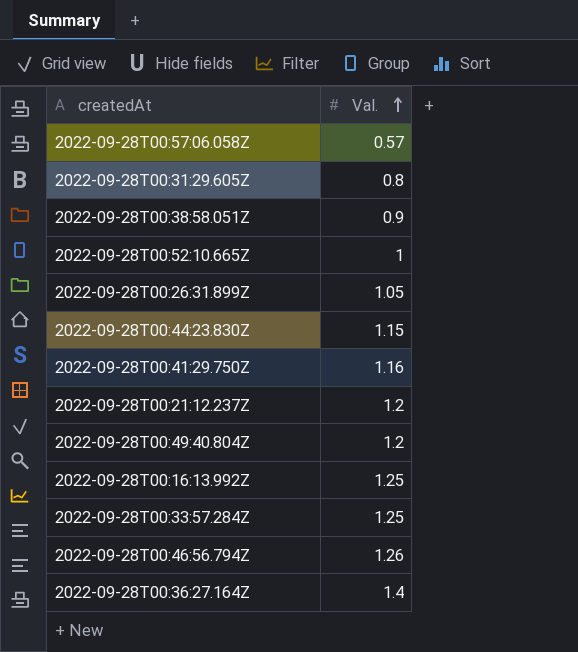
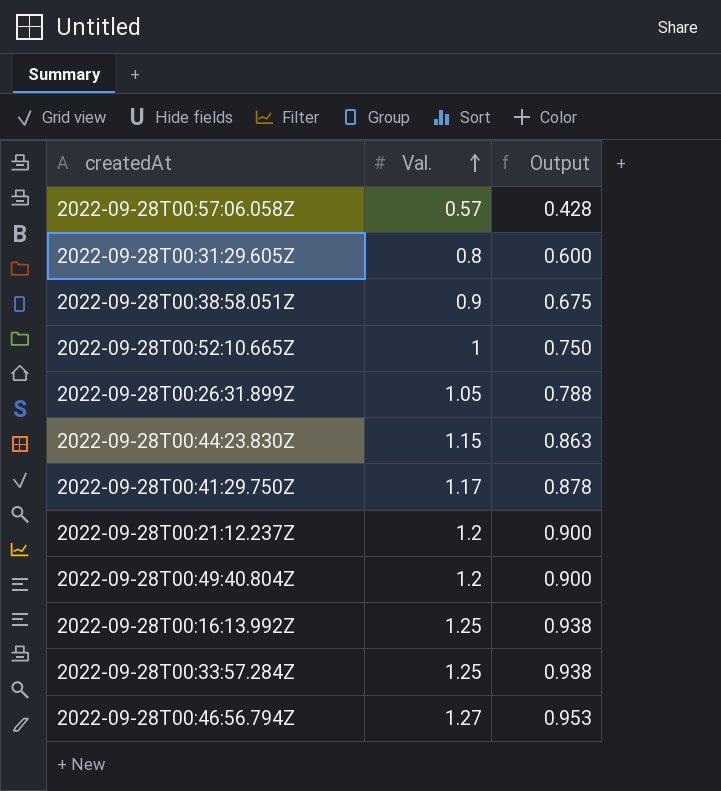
column Output | formula: none -> [Val.] * 0.75
row 2022-09-28T00:36:27.164Z: 1.4 -> none
2022-09-28T00:41:29.750Z | Val.: 1.16 -> 1.17
2022-09-28T00:46:56.794Z | Val.: 1.26 -> 1.27

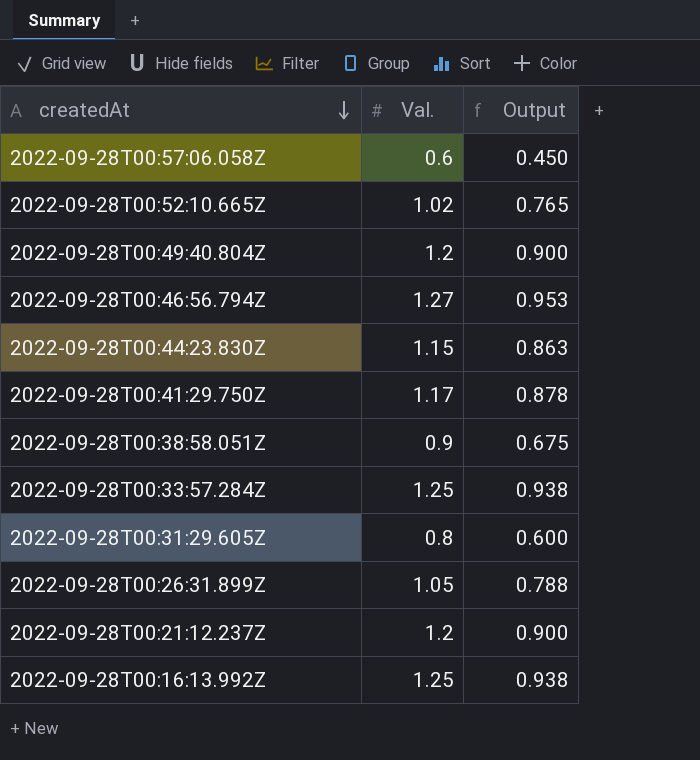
row order: Val. ascending -> createdAt descending
2022-09-28T00:57:06.058Z | Val.: 0.57 -> 0.6
2022-09-28T00:57:06.058Z | Output: 0.428 -> 0.450
2022-09-28T00:52:10.665Z | Val.: 1 -> 1.02
2022-09-28T00:52:10.665Z | Output: 0.750 -> 0.765

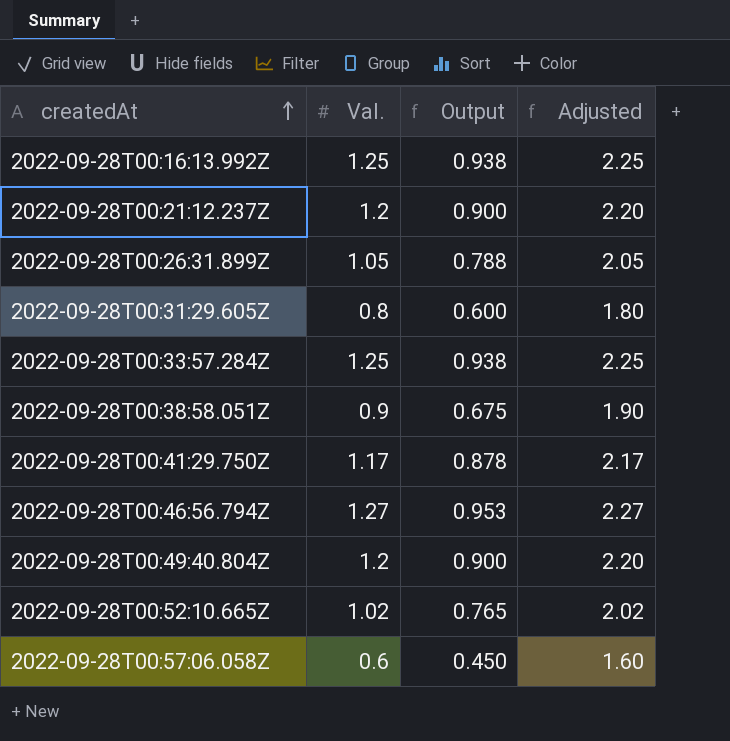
row order: createdAt descending -> createdAt ascending
column Adjusted | formula: none -> [Val.] + 1
row 2022-09-28T00:44:23.830Z: 1.15 | 0.863 -> none

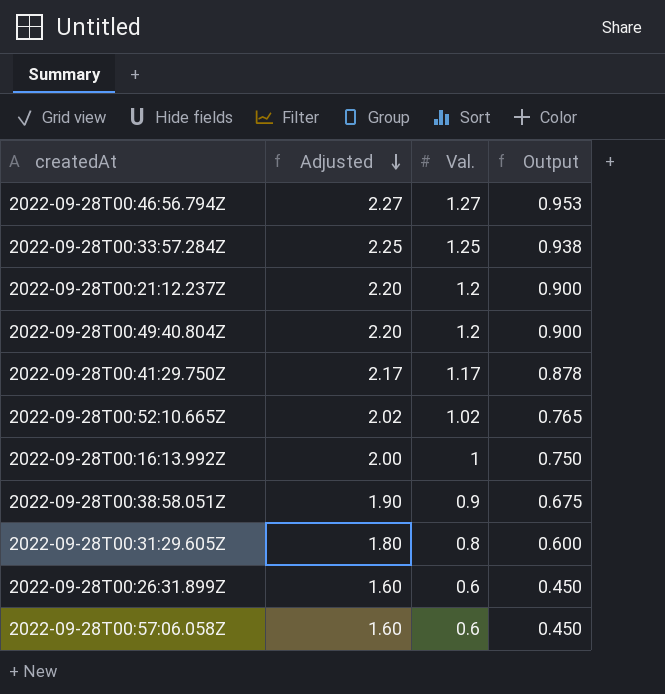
row order: createdAt ascending -> Adjusted descending
column Adjusted | position: 4 -> 2
2022-09-28T00:16:13.992Z | Adjusted: 2.25 -> 2.00
2022-09-28T00:16:13.992Z | Val.: 1.25 -> 1
2022-09-28T00:16:13.992Z | Output: 0.938 -> 0.750
2022-09-28T00:26:31.899Z | Adjusted: 2.05 -> 1.60
2022-09-28T00:26:31.899Z | Val.: 1.05 -> 0.6
2022-09-28T00:26:31.899Z | Output: 0.788 -> 0.450

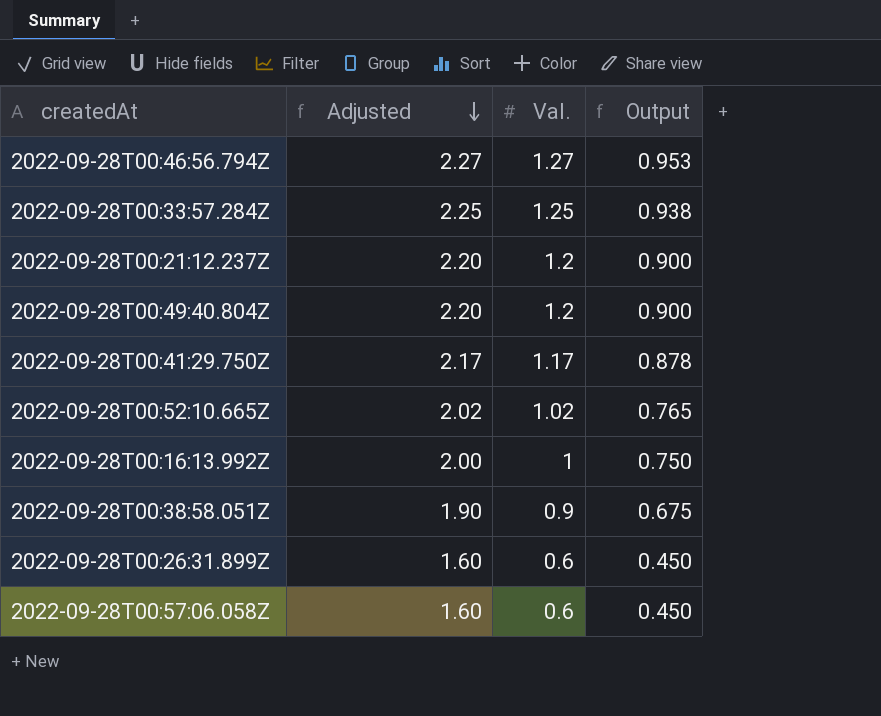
row 2022-09-28T00:31:29.605Z: 1.80 | 0.8 | 0.600 -> none

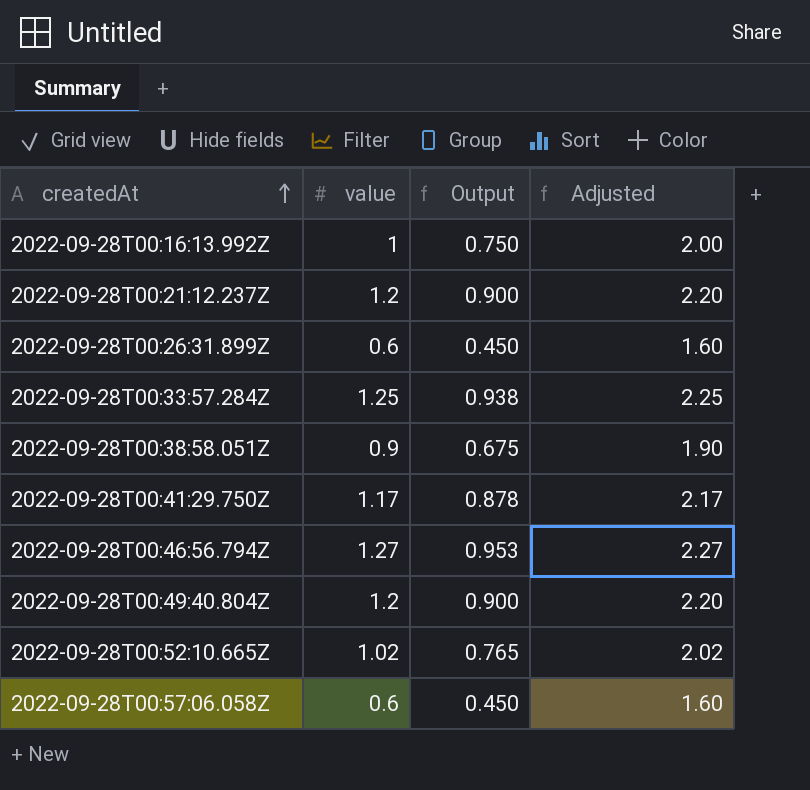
row order: Adjusted descending -> createdAt ascending
column name: Val. -> value
column Adjusted | position: 2 -> 4

